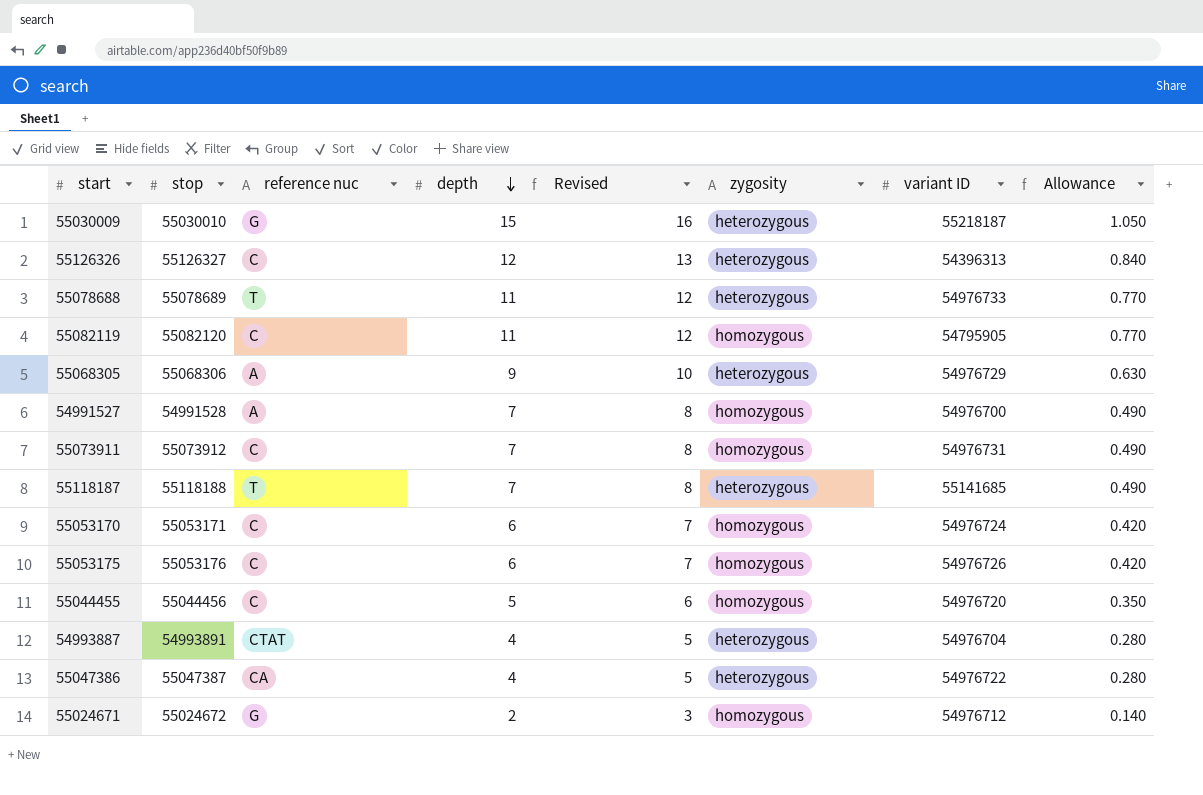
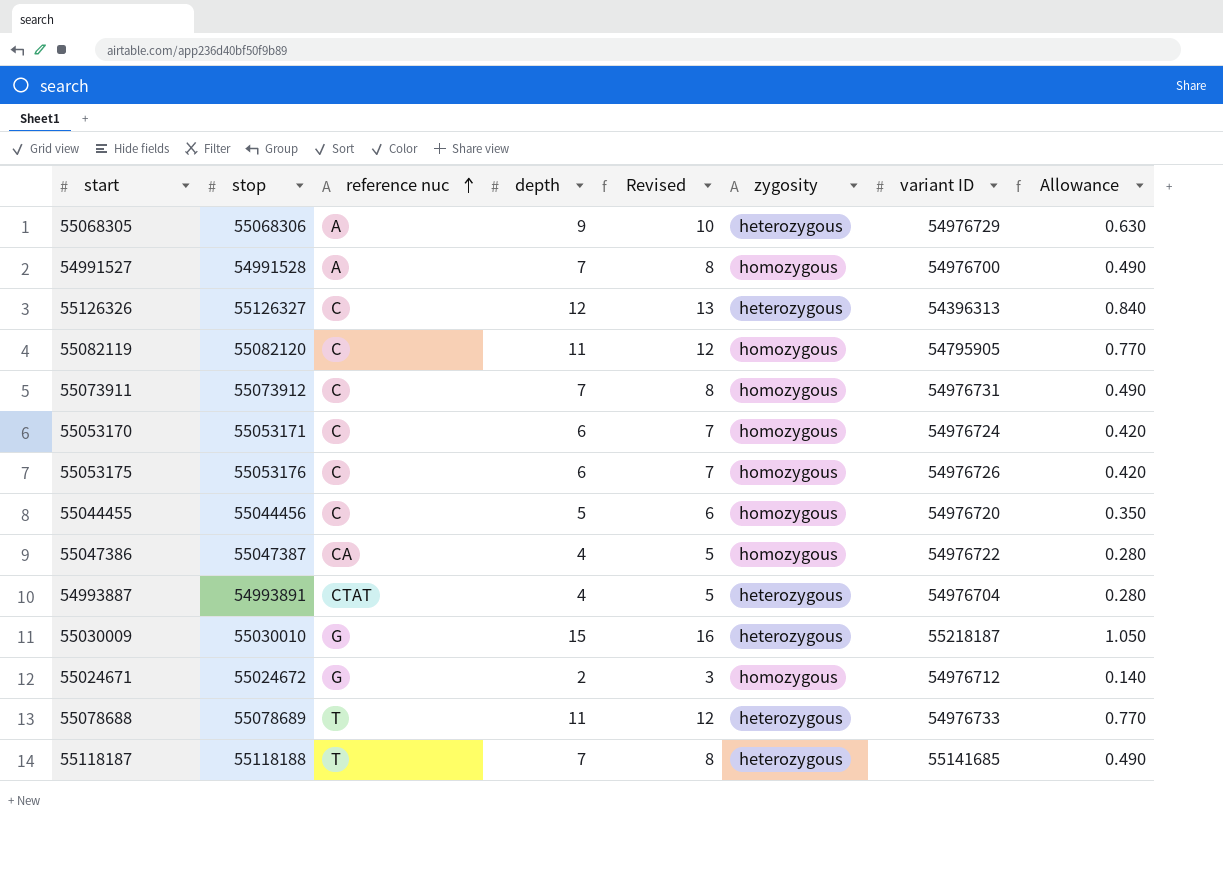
row order: depth descending -> reference nuc ascending
55047386 | zygosity: heterozygous -> homozygous

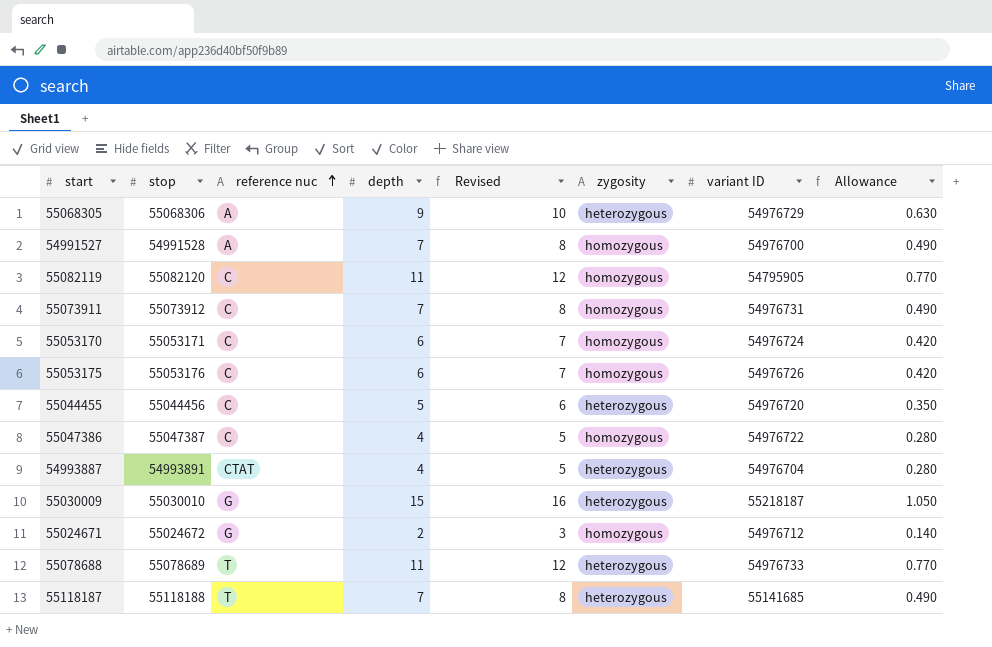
row 55126326: 55126327 | C | 12 | 13 | heterozygous | 54396313 | 0.840 -> none
55044455 | zygosity: homozygous -> heterozygous
55047386 | reference nuc: CA -> C

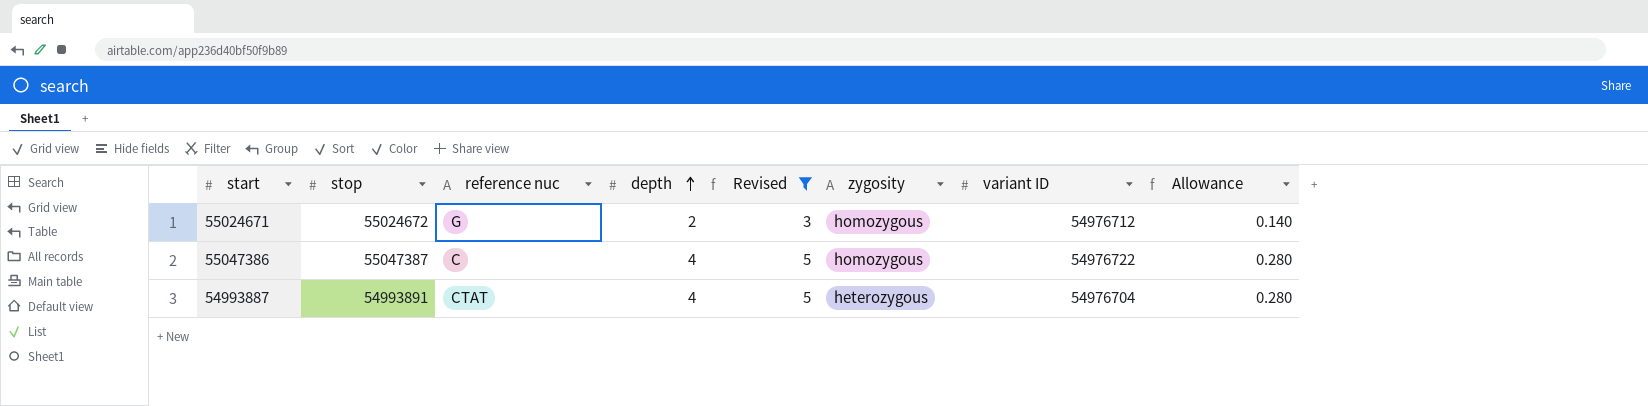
filter: none -> Revised <= 5
row order: reference nuc ascending -> depth ascending

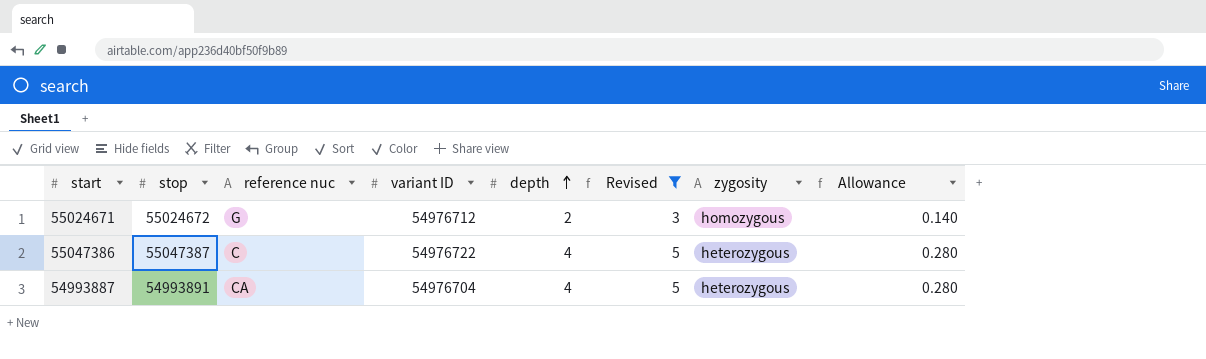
column variant ID | position: 7 -> 4
55047386 | zygosity: homozygous -> heterozygous
54993887 | reference nuc: CTAT -> CA

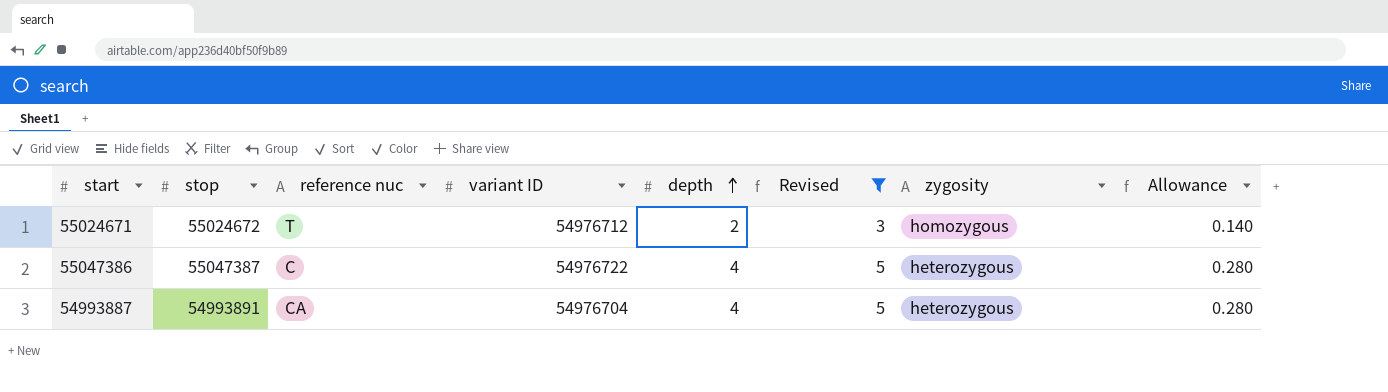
55024671 | reference nuc: G -> T

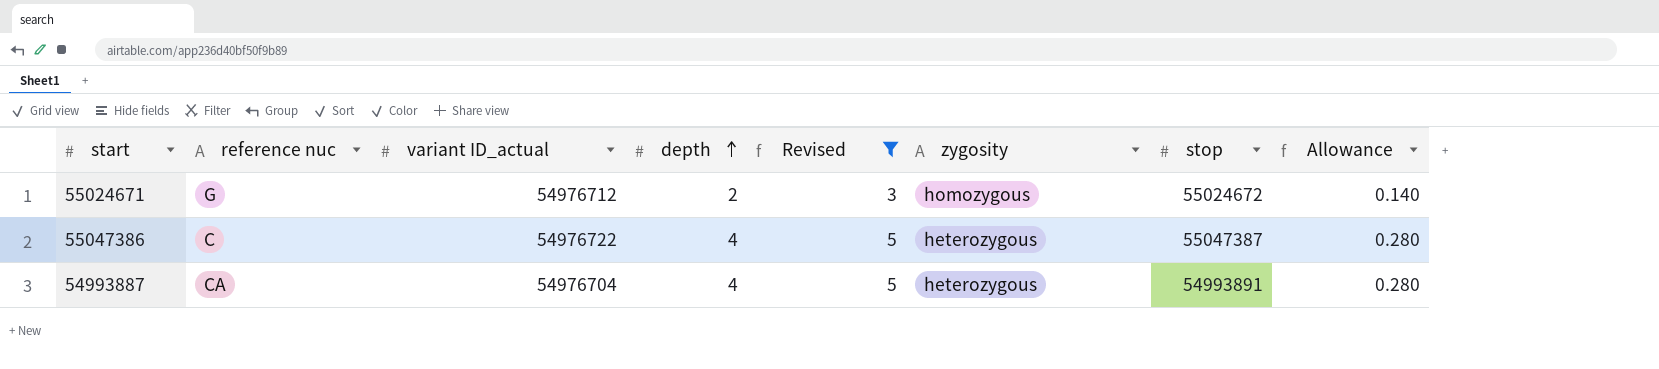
column name: variant ID -> variant ID_actual
column stop | position: 2 -> 7
55024671 | reference nuc: T -> G

